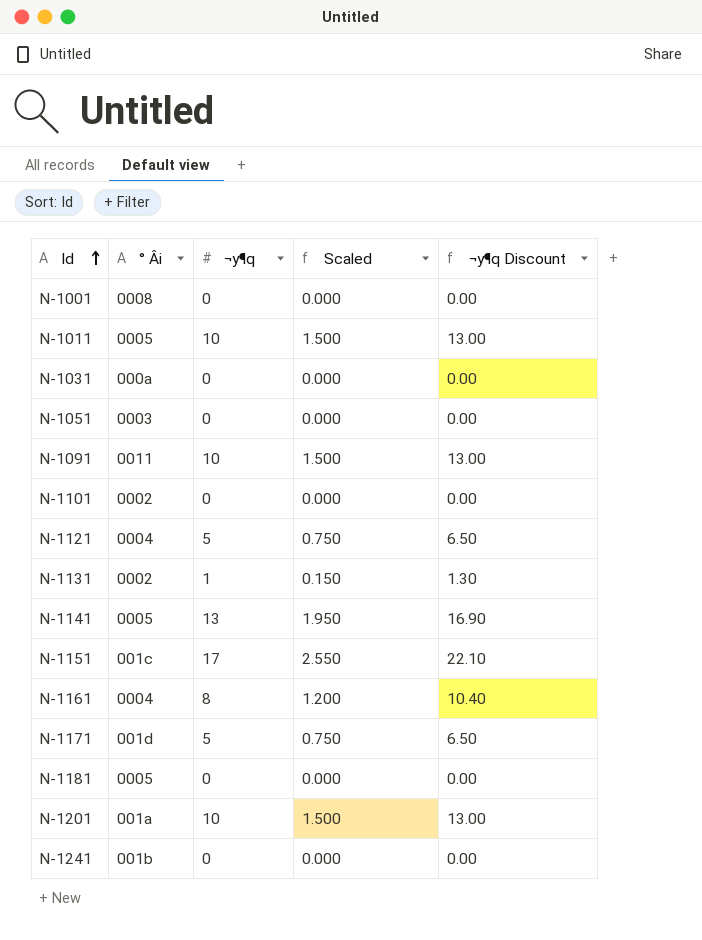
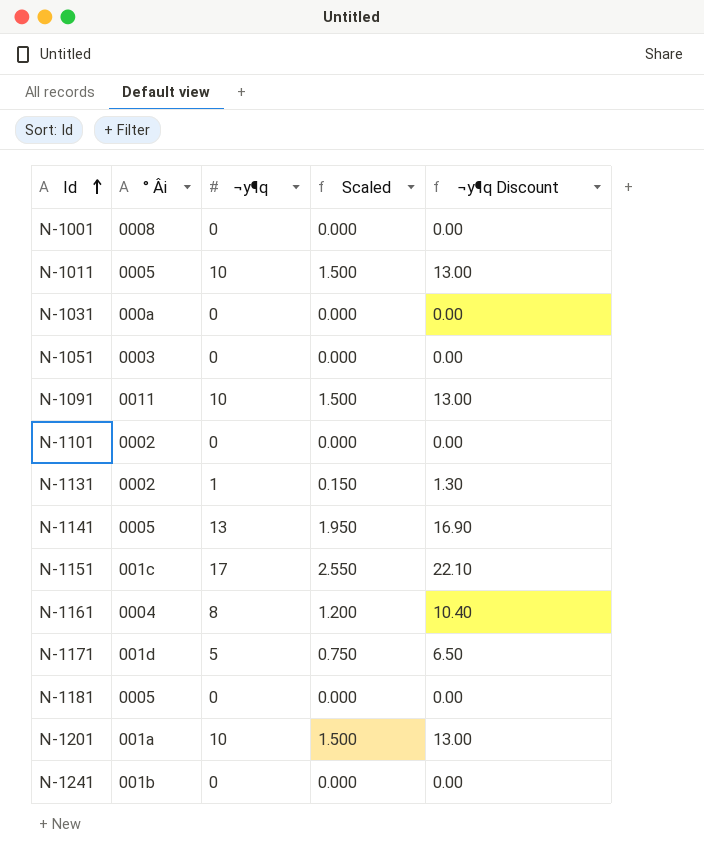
row N-1121: 0004 | 5 | 0.750 | 6.50 -> none

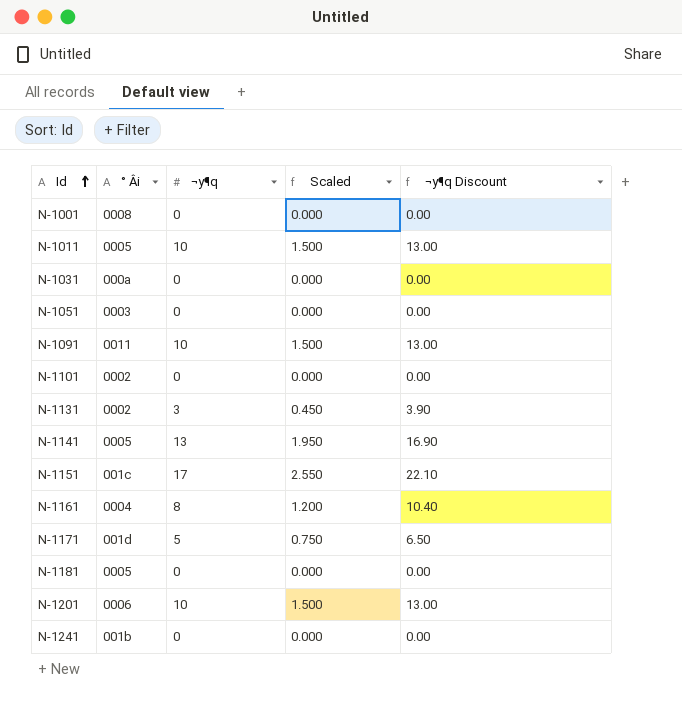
N-1131 | ¬y¶q: 1 -> 3
N-1131 | Scaled: 0.150 -> 0.450
N-1131 | ¬y¶q Discount: 1.30 -> 3.90
N-1201 | ° Âi: 001a -> 0006

